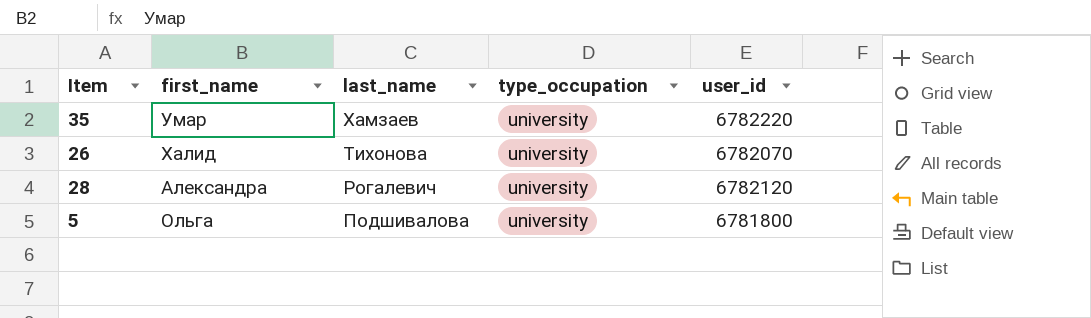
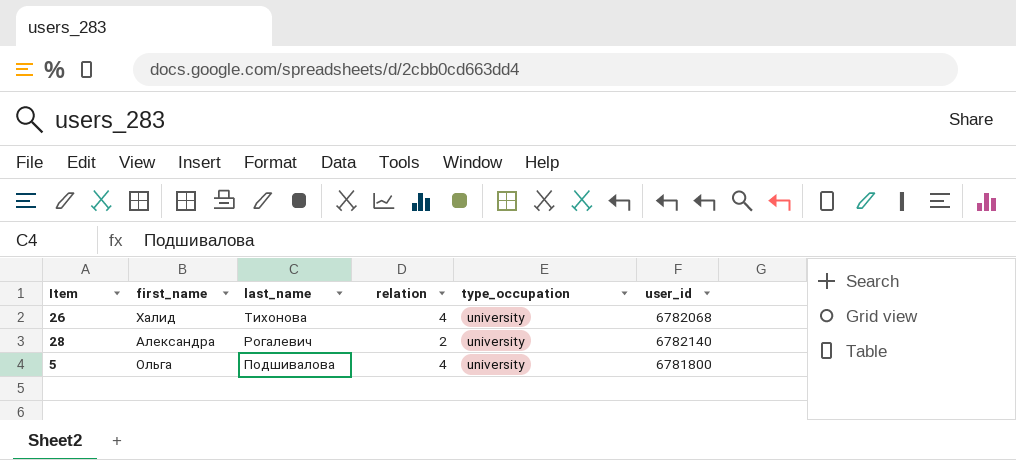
column relation | position: none -> 4
row 35: Умар | Хамзаев | university | 6782220 -> none
26 | user_id: 6782070 -> 6782068
28 | user_id: 6782120 -> 6782140

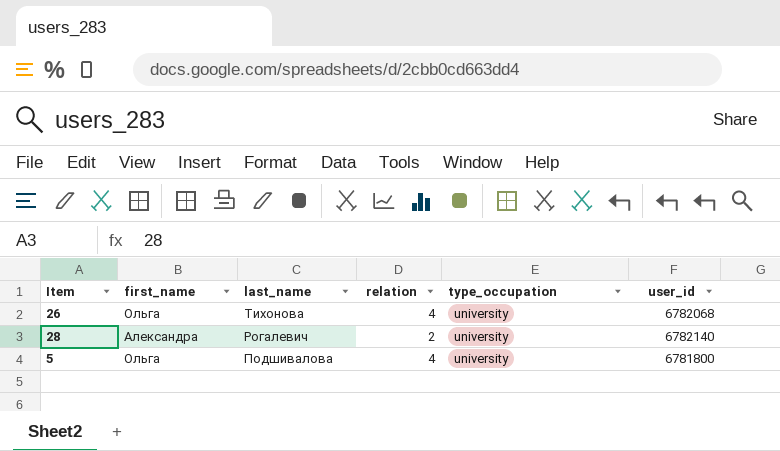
26 | first_name: Халид -> Ольга

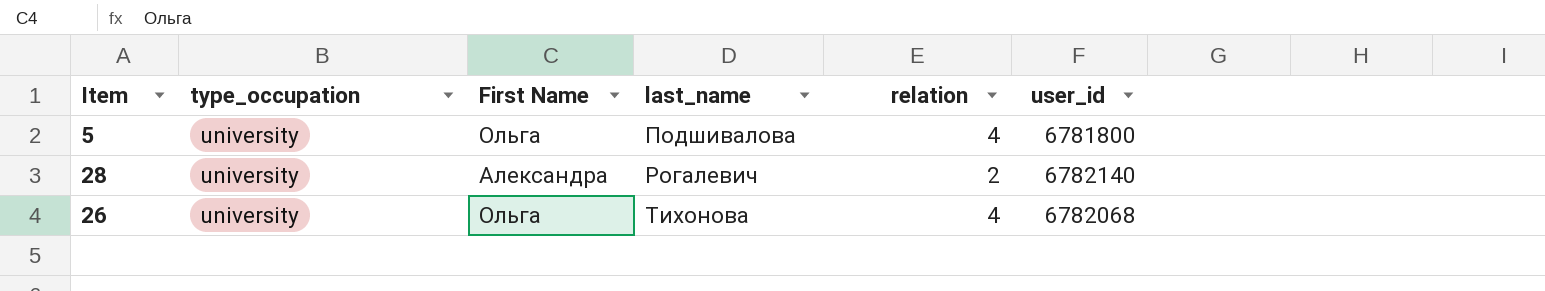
row order: last_name descending -> last_name ascending
column type_occupation | position: 5 -> 2
column name: first_name -> First Name

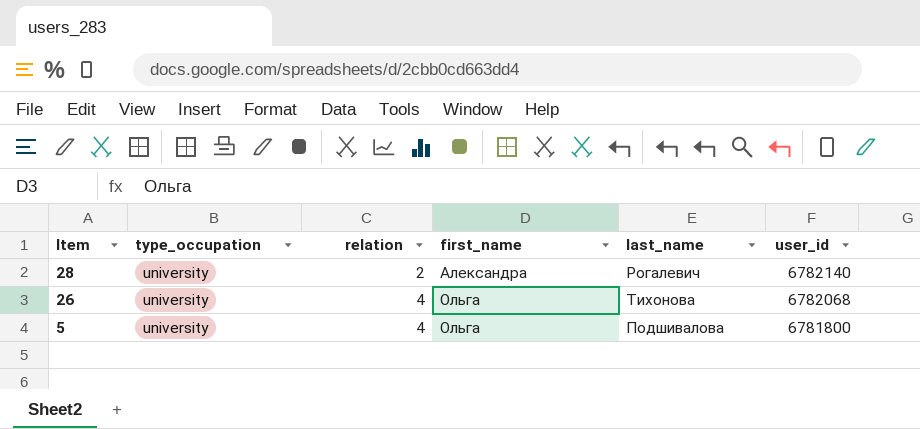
row order: last_name ascending -> Item descending
column relation | position: 5 -> 3
column name: First Name -> first_name

